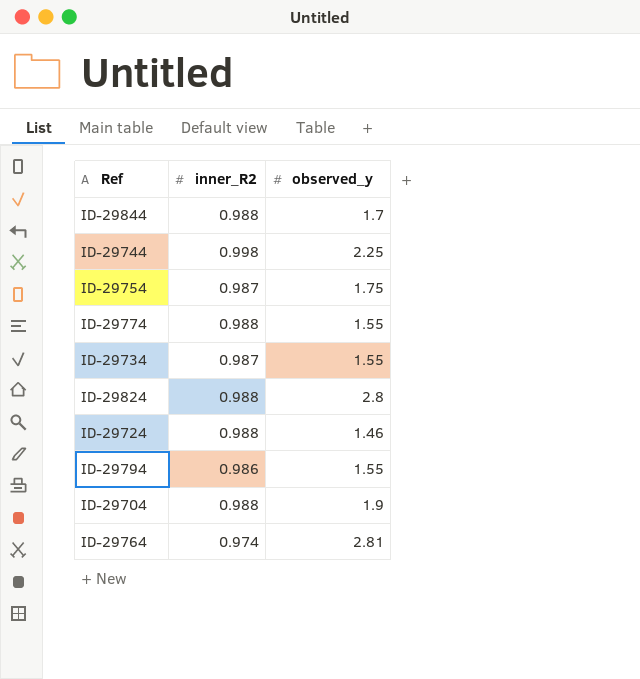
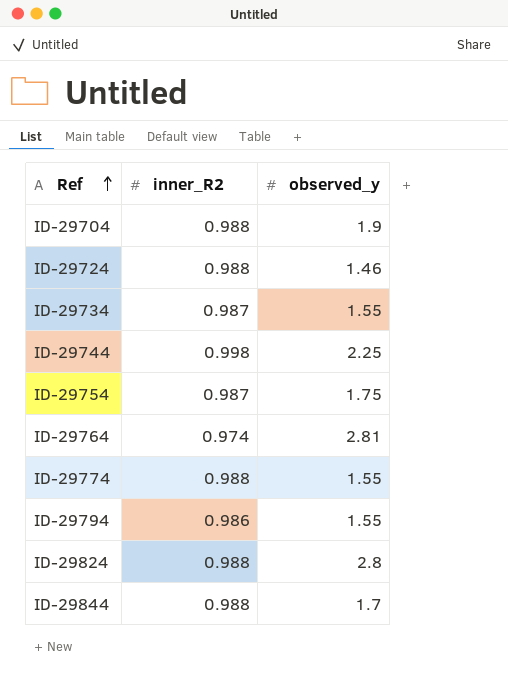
row order: none -> Ref ascending

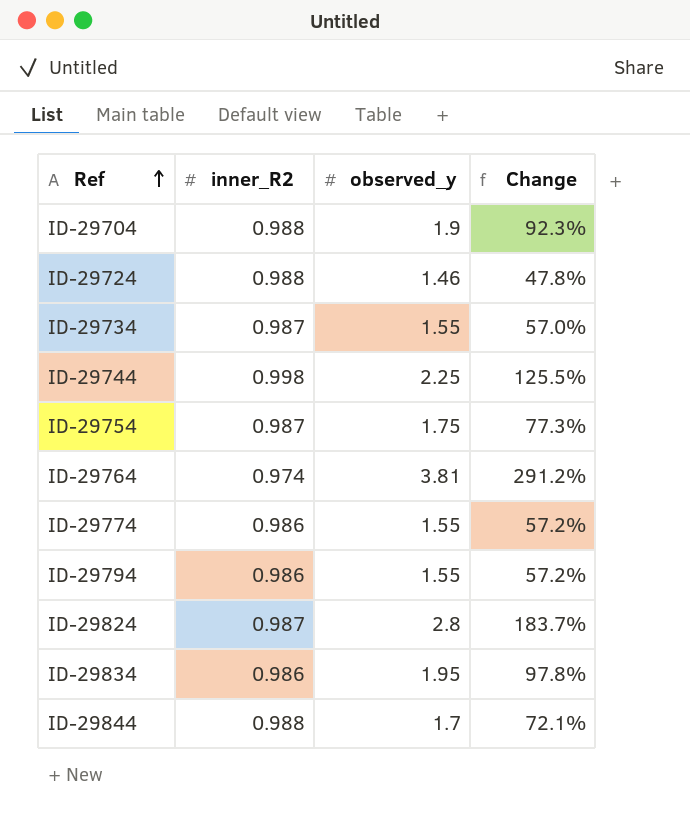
column Change | formula: none -> ([observed_y] - [inner_R2]) / [inner_R2]
ID-29764 | observed_y: 2.81 -> 3.81
ID-29774 | inner_R2: 0.988 -> 0.986
ID-29824 | inner_R2: 0.988 -> 0.987
row ID-29834: none -> 0.986 | 1.95 | 97.8%

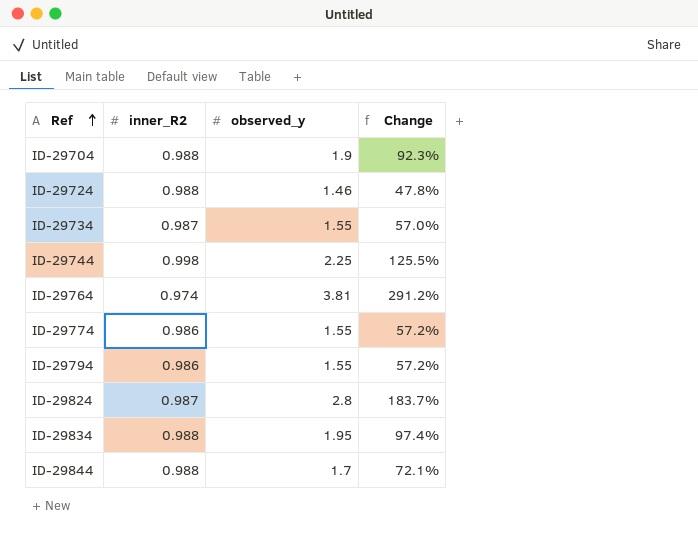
row ID-29754: 0.987 | 1.75 | 77.3% -> none
ID-29834 | inner_R2: 0.986 -> 0.988
ID-29834 | Change: 97.8% -> 97.4%

